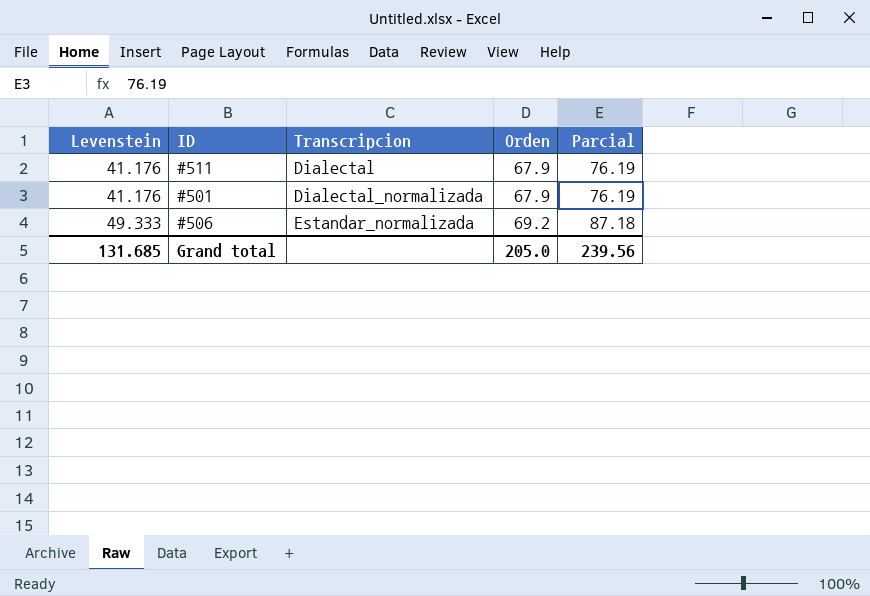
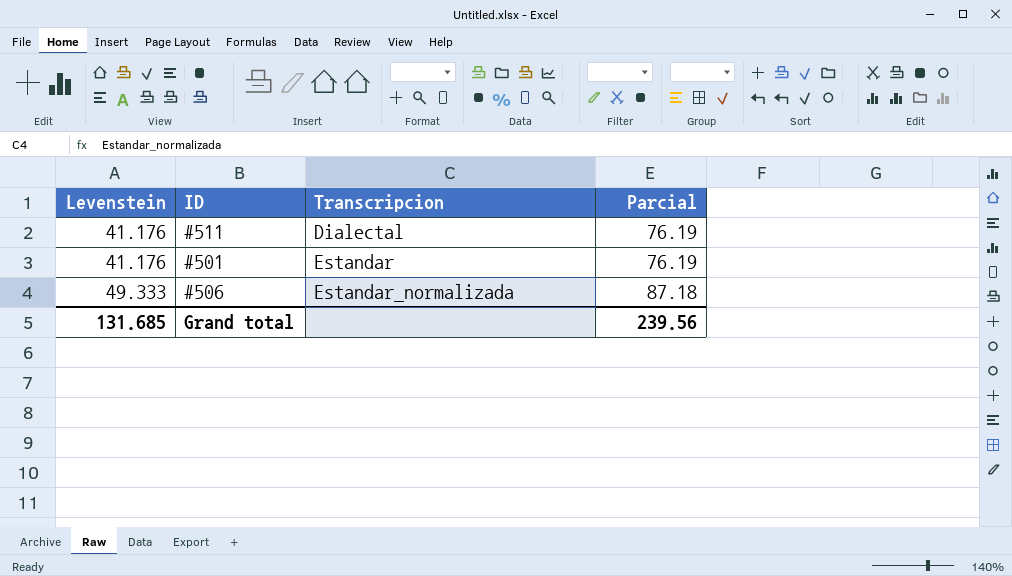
column Orden | position: 4 -> none
#501 | Transcripcion: Dialectal_normalizada -> Estandar

